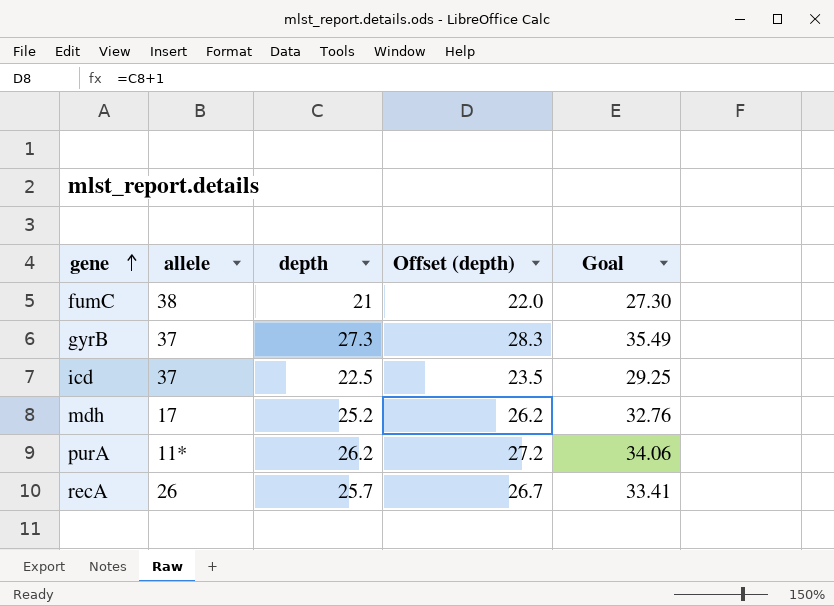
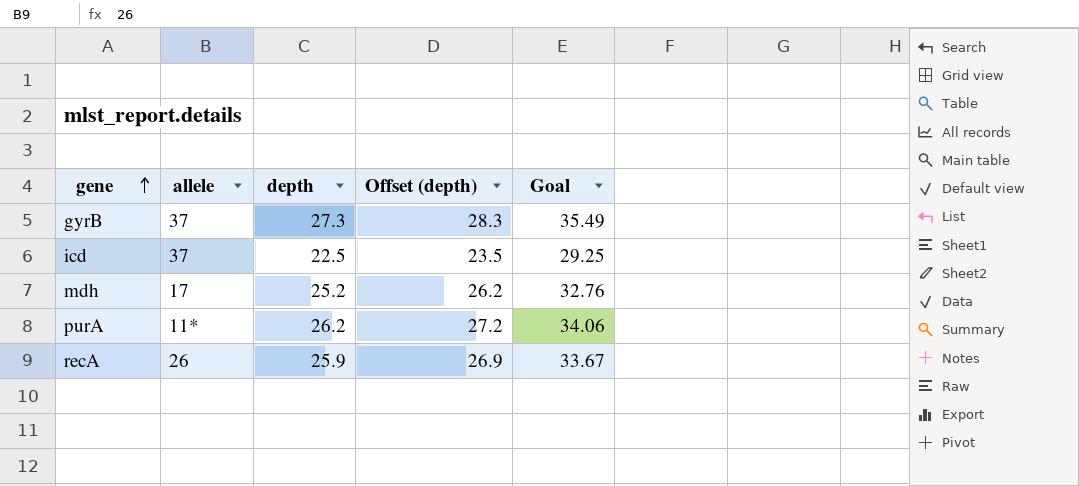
row fumC: 38 | 21 | 22.0 | 27.30 -> none
recA | depth: 25.7 -> 25.9
recA | Offset (depth): 26.7 -> 26.9
recA | Goal: 33.41 -> 33.67

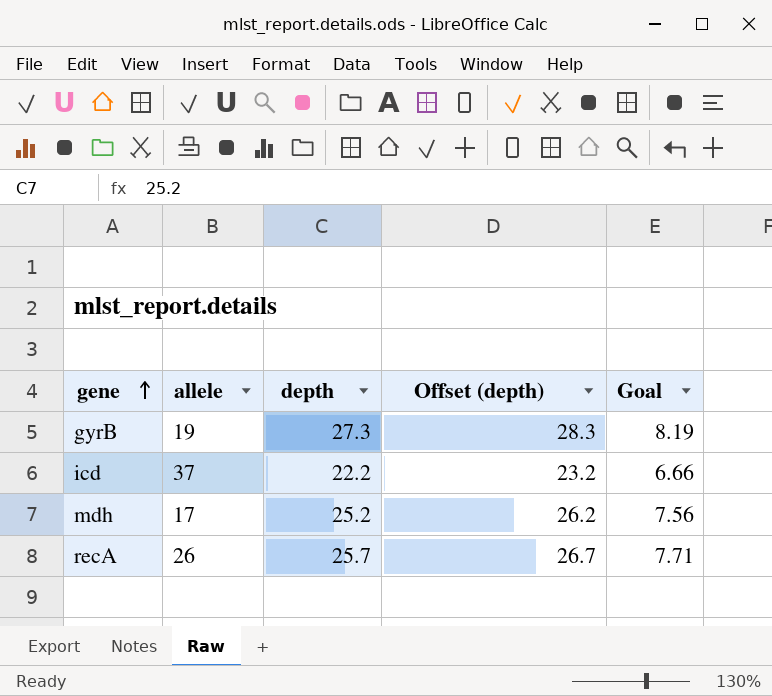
column Goal | formula: [depth] * 1.3 -> [depth] * 0.3
row purA: 11* | 26.2 | 27.2 | 34.06 -> none
gyrB | allele: 37 -> 19
icd | depth: 22.5 -> 22.2
icd | Offset (depth): 23.5 -> 23.2
recA | depth: 25.9 -> 25.7
recA | Offset (depth): 26.9 -> 26.7

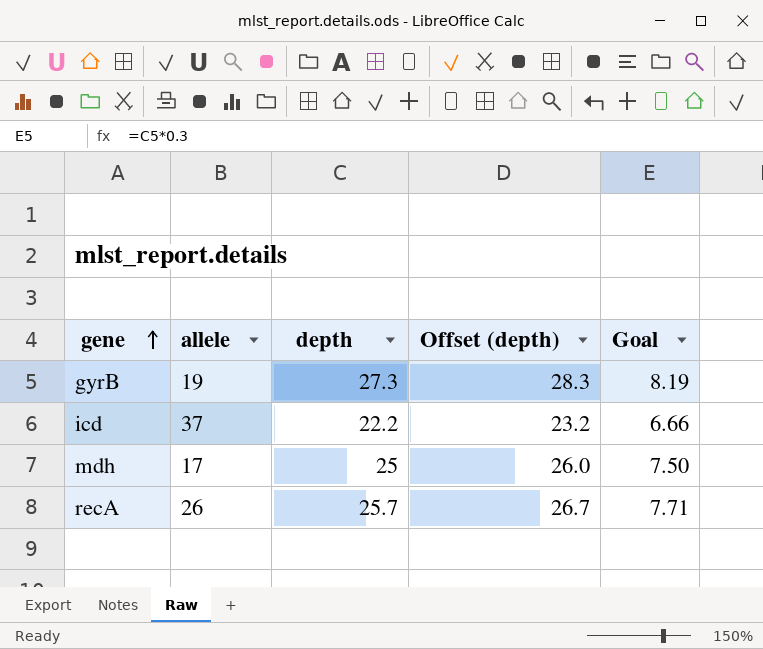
mdh | depth: 25.2 -> 25
mdh | Offset (depth): 26.2 -> 26.0
mdh | Goal: 7.56 -> 7.50

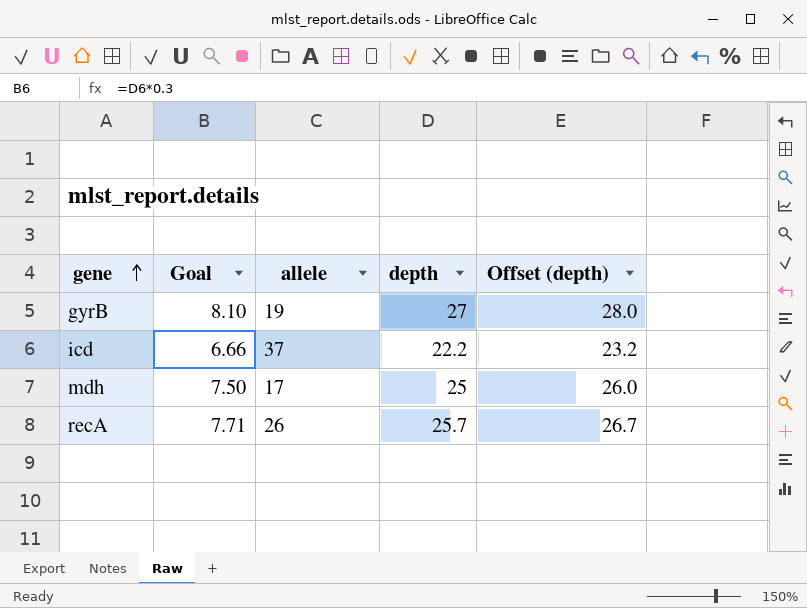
column Goal | position: 5 -> 2
gyrB | Goal: 8.19 -> 8.10
gyrB | depth: 27.3 -> 27
gyrB | Offset (depth): 28.3 -> 28.0

